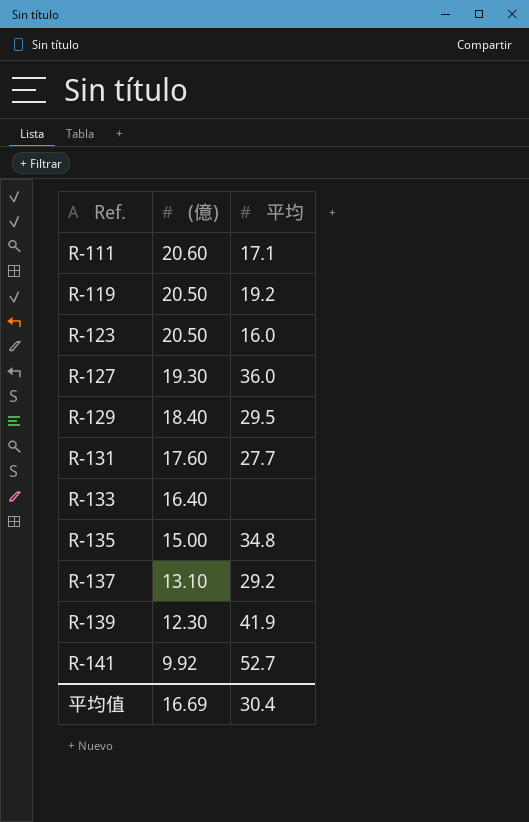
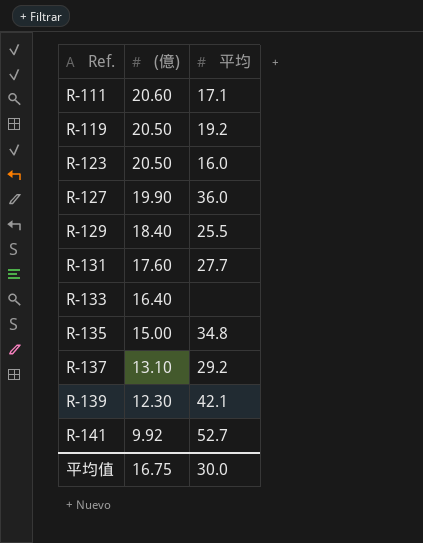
R-127 | (億): 19.30 -> 19.90
R-129 | 平均: 29.5 -> 25.5
R-139 | 平均: 41.9 -> 42.1
平均值 | (億): 16.69 -> 16.75
平均值 | 平均: 30.4 -> 30.0

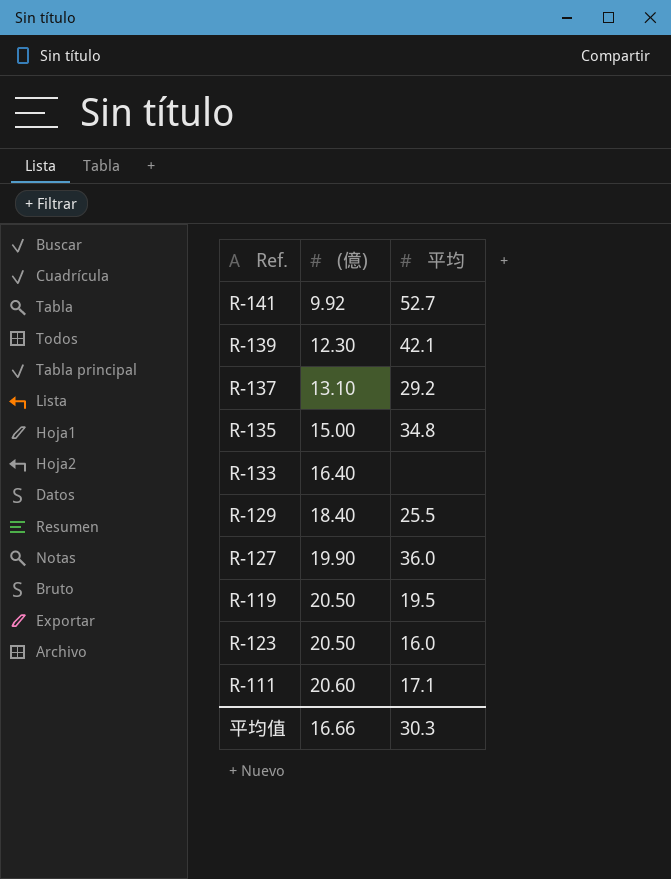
row order: Ref. ascending -> (億) ascending
row R-131: 17.60 | 27.7 -> none
R-119 | 平均: 19.2 -> 19.5
平均值 | (億): 16.75 -> 16.66
平均值 | 平均: 30.0 -> 30.3

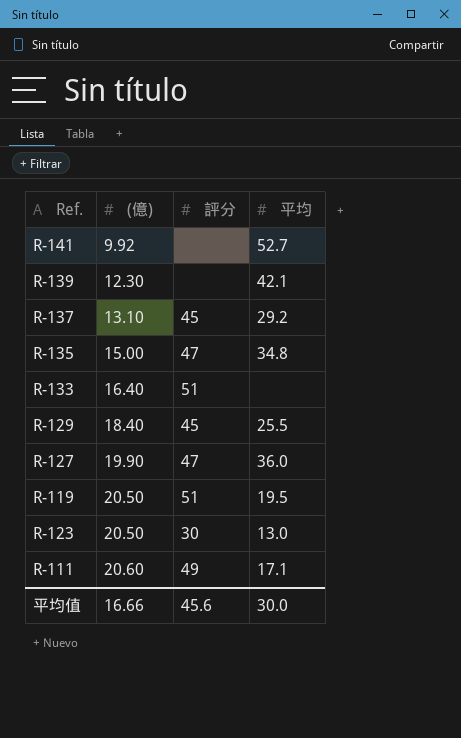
column 評分 | position: none -> 3
R-123 | 平均: 16.0 -> 13.0
平均值 | 平均: 30.3 -> 30.0

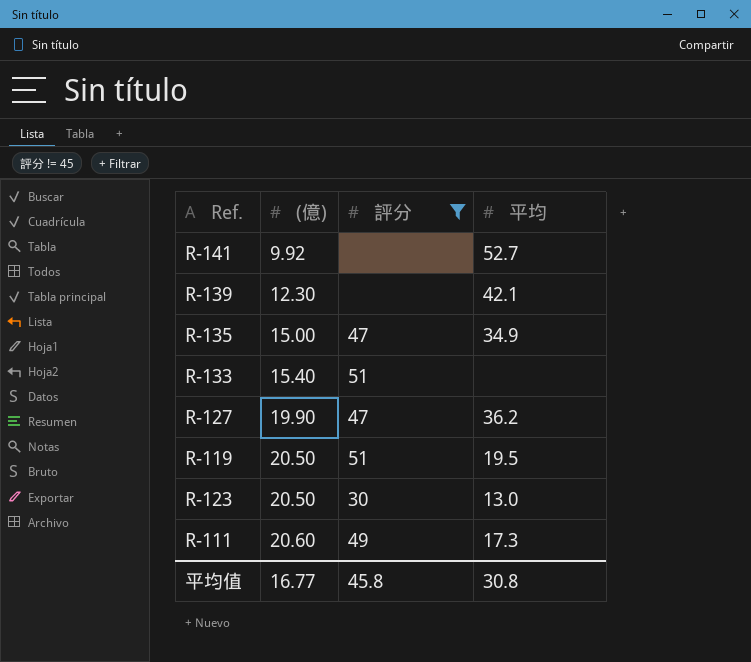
filter: none -> 評分 != 45
R-135 | 平均: 34.8 -> 34.9
R-133 | (億): 16.40 -> 15.40
R-127 | 平均: 36.0 -> 36.2
R-111 | 平均: 17.1 -> 17.3
平均值 | (億): 16.66 -> 16.77
平均值 | 評分: 45.6 -> 45.8
平均值 | 平均: 30.0 -> 30.8

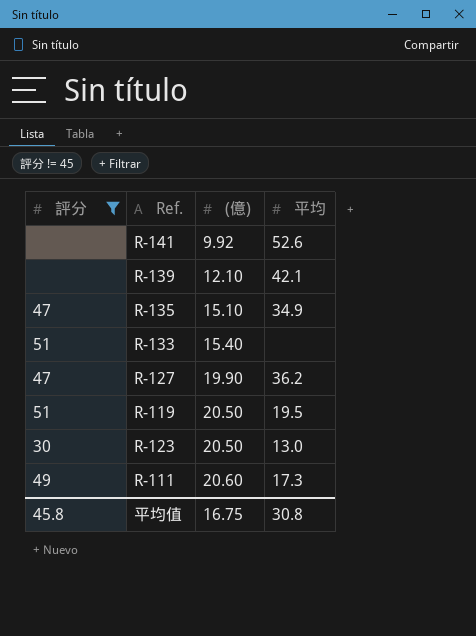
column 評分 | position: 3 -> 1
R-141 | 平均: 52.7 -> 52.6
R-139 | (億): 12.30 -> 12.10
R-135 | (億): 15.00 -> 15.10
平均值 | (億): 16.77 -> 16.75

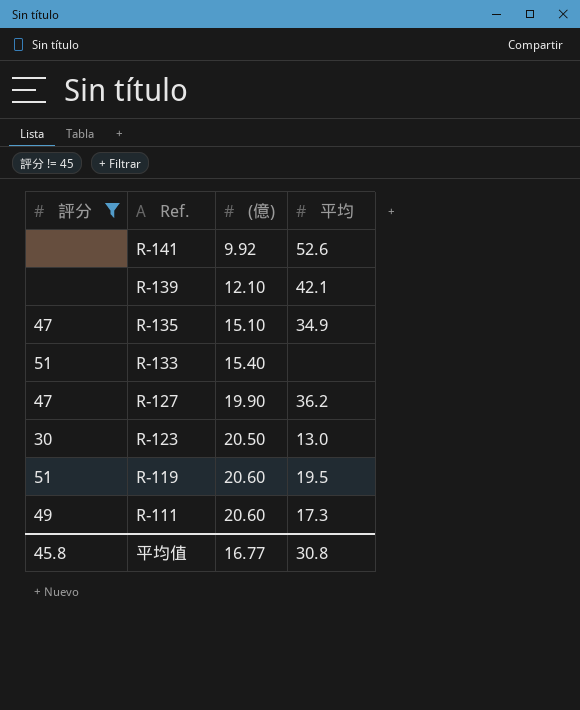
row order: (億) ascending -> Ref. descending
R-119 | (億): 20.50 -> 20.60
平均值 | (億): 16.75 -> 16.77

